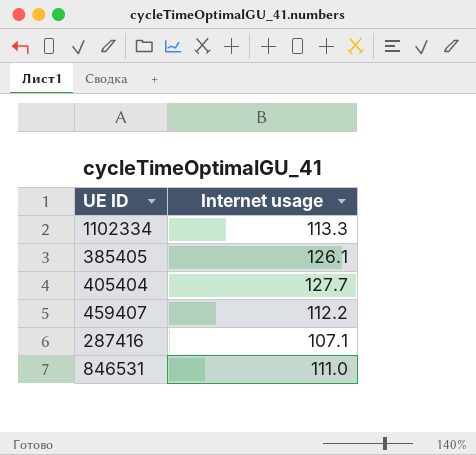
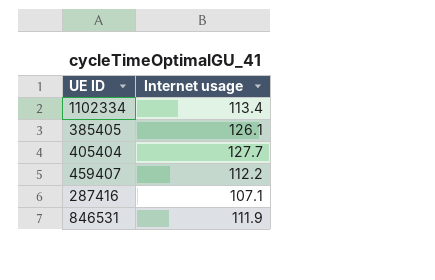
1102334 | Internet usage: 113.3 -> 113.4
846531 | Internet usage: 111.0 -> 111.9

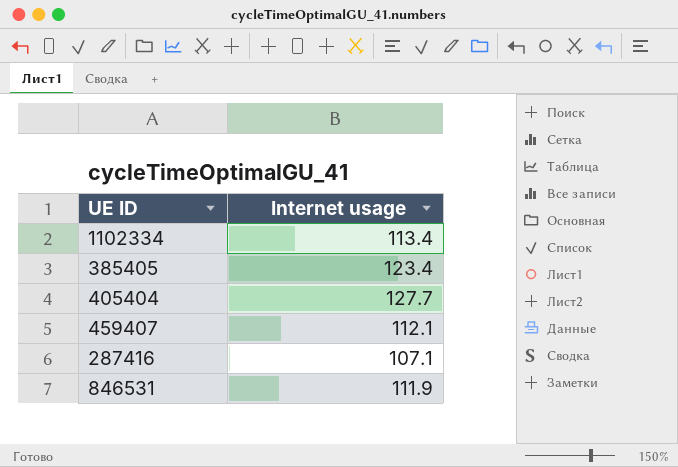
385405 | Internet usage: 126.1 -> 123.4
459407 | Internet usage: 112.2 -> 112.1

